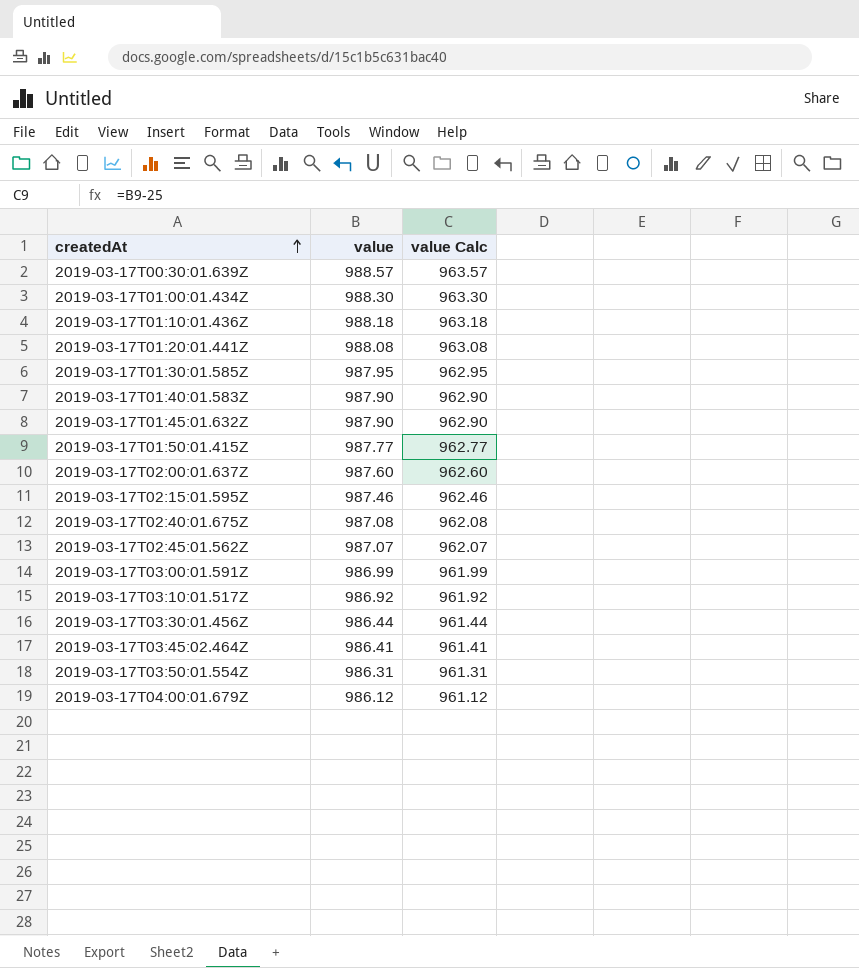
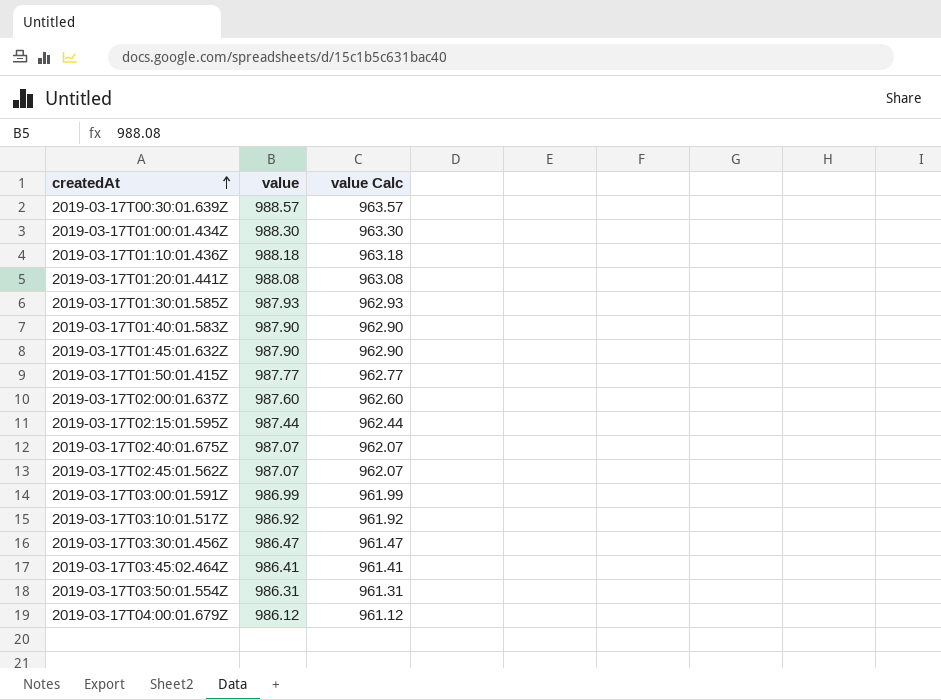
2019-03-17T01:30:01.585Z | value: 987.95 -> 987.93
2019-03-17T01:30:01.585Z | value Calc: 962.95 -> 962.93
2019-03-17T02:15:01.595Z | value: 987.46 -> 987.44
2019-03-17T02:15:01.595Z | value Calc: 962.46 -> 962.44
2019-03-17T02:40:01.675Z | value: 987.08 -> 987.07
2019-03-17T02:40:01.675Z | value Calc: 962.08 -> 962.07
2019-03-17T03:30:01.456Z | value: 986.44 -> 986.47
2019-03-17T03:30:01.456Z | value Calc: 961.44 -> 961.47

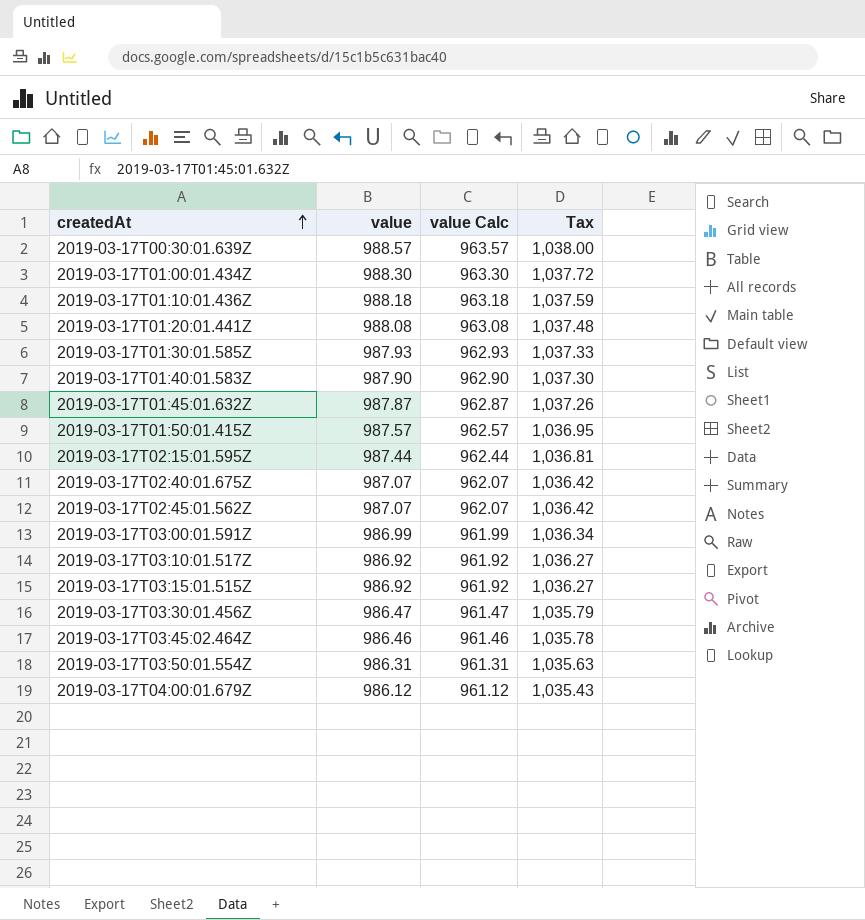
column Tax | formula: none -> [value] * 1.05
row 2019-03-17T02:00:01.637Z: 987.60 | 962.60 -> none
2019-03-17T01:45:01.632Z | value: 987.90 -> 987.87
2019-03-17T01:45:01.632Z | value Calc: 962.90 -> 962.87
2019-03-17T01:50:01.415Z | value: 987.77 -> 987.57
2019-03-17T01:50:01.415Z | value Calc: 962.77 -> 962.57
row 2019-03-17T03:15:01.515Z: none -> 986.92 | 961.92 | 1,036.27
2019-03-17T03:45:02.464Z | value: 986.41 -> 986.46
2019-03-17T03:45:02.464Z | value Calc: 961.41 -> 961.46

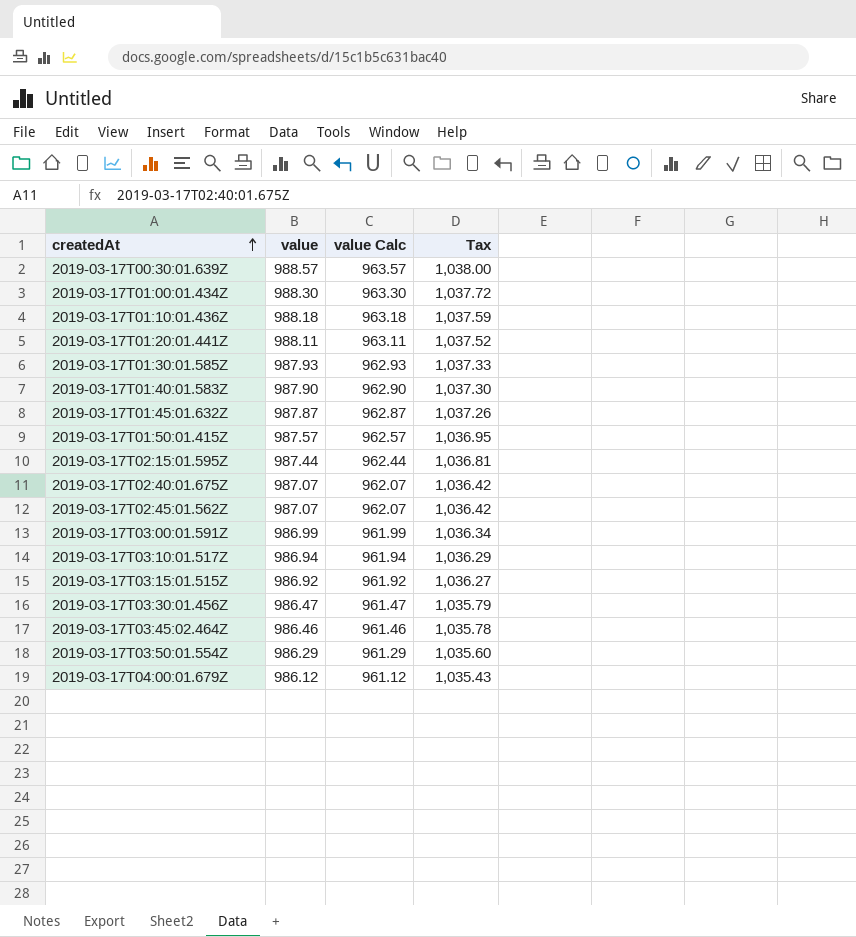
2019-03-17T01:20:01.441Z | value: 988.08 -> 988.11
2019-03-17T01:20:01.441Z | value Calc: 963.08 -> 963.11
2019-03-17T01:20:01.441Z | Tax: 1,037.48 -> 1,037.52
2019-03-17T03:10:01.517Z | value: 986.92 -> 986.94
2019-03-17T03:10:01.517Z | value Calc: 961.92 -> 961.94
2019-03-17T03:10:01.517Z | Tax: 1,036.27 -> 1,036.29
2019-03-17T03:50:01.554Z | value: 986.31 -> 986.29
2019-03-17T03:50:01.554Z | value Calc: 961.31 -> 961.29
2019-03-17T03:50:01.554Z | Tax: 1,035.63 -> 1,035.60

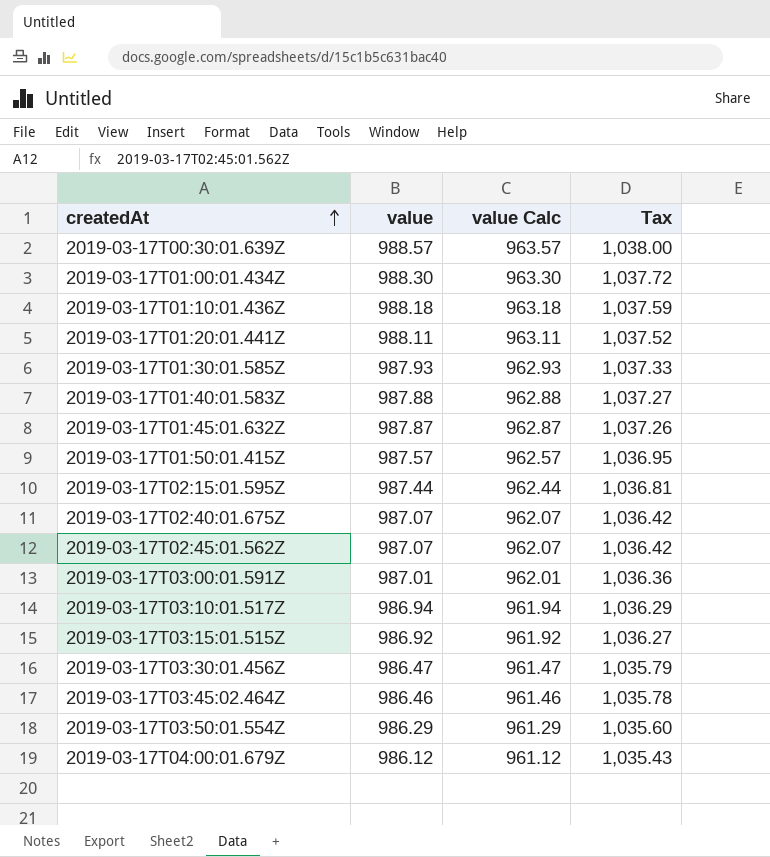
2019-03-17T01:40:01.583Z | value: 987.90 -> 987.88
2019-03-17T01:40:01.583Z | value Calc: 962.90 -> 962.88
2019-03-17T01:40:01.583Z | Tax: 1,037.30 -> 1,037.27
2019-03-17T03:00:01.591Z | value: 986.99 -> 987.01
2019-03-17T03:00:01.591Z | value Calc: 961.99 -> 962.01
2019-03-17T03:00:01.591Z | Tax: 1,036.34 -> 1,036.36

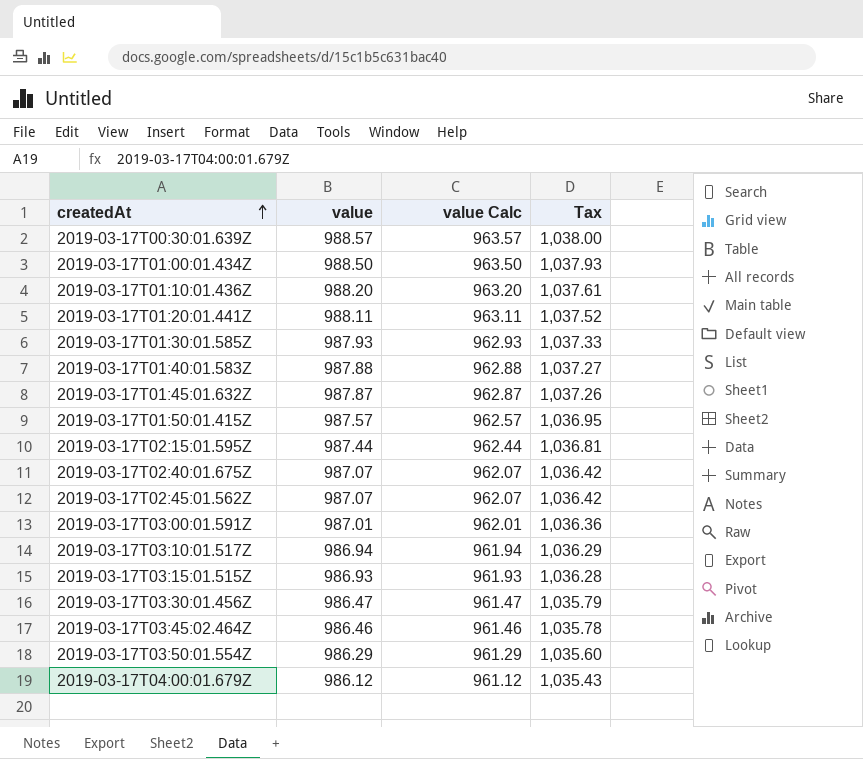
2019-03-17T01:00:01.434Z | value: 988.30 -> 988.50
2019-03-17T01:00:01.434Z | value Calc: 963.30 -> 963.50
2019-03-17T01:00:01.434Z | Tax: 1,037.72 -> 1,037.93
2019-03-17T01:10:01.436Z | value: 988.18 -> 988.20
2019-03-17T01:10:01.436Z | value Calc: 963.18 -> 963.20
2019-03-17T01:10:01.436Z | Tax: 1,037.59 -> 1,037.61
2019-03-17T03:15:01.515Z | value: 986.92 -> 986.93
2019-03-17T03:15:01.515Z | value Calc: 961.92 -> 961.93
2019-03-17T03:15:01.515Z | Tax: 1,036.27 -> 1,036.28

